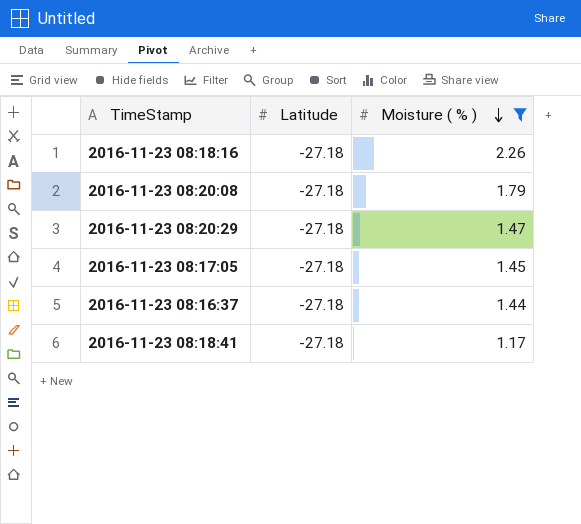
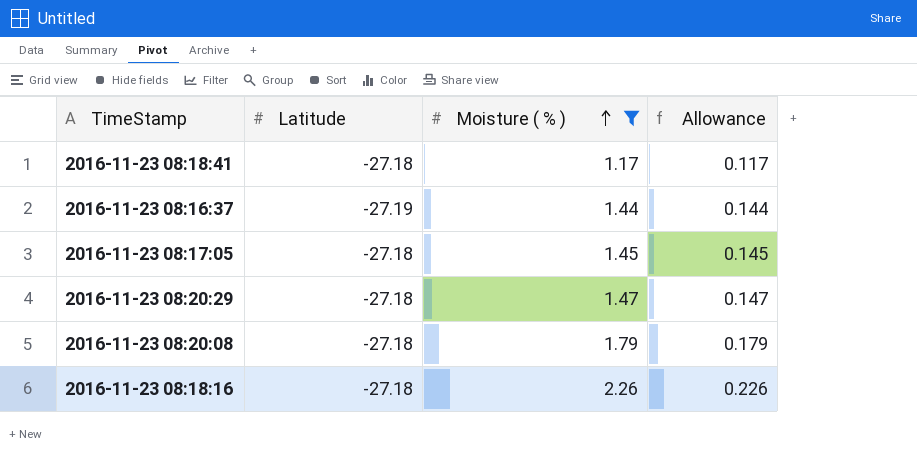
row order: Moisture ( % ) descending -> Moisture ( % ) ascending
column Allowance | formula: none -> [Moisture ( % )] * 0.1
2016-11-23 08:16:37 | Latitude: -27.18 -> -27.19

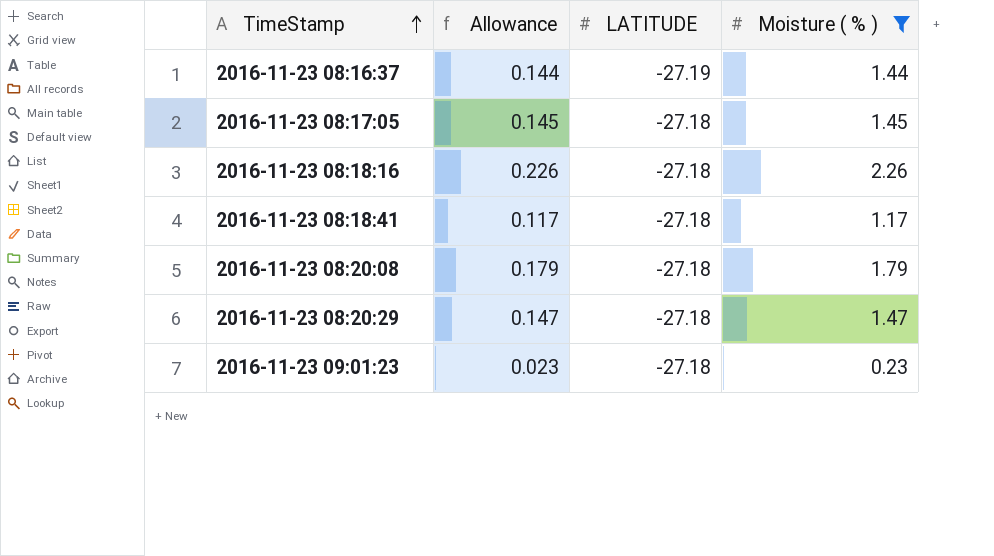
row order: Moisture ( % ) ascending -> TimeStamp ascending
column Allowance | position: 4 -> 2
column name: Latitude -> LATITUDE
row 2016-11-23 09:01:23: none -> 0.023 | -27.18 | 0.23

